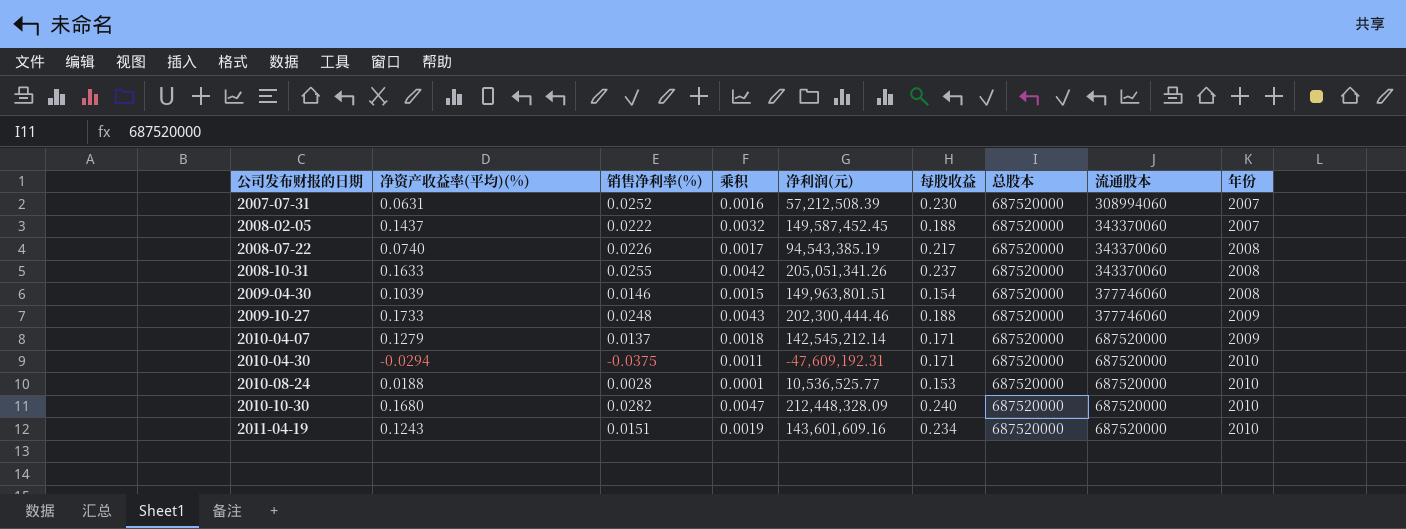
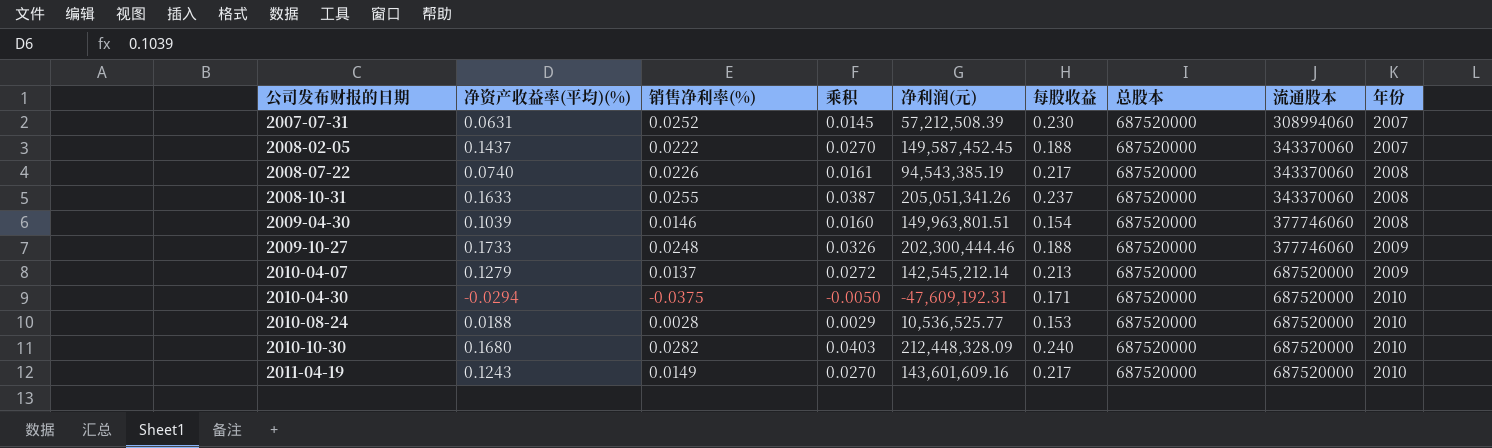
column 乘积 | formula: [净资产收益率(平均)(%)] * [销售净利率(%)] -> [净资产收益率(平均)(%)] * [每股收益]
2010-04-07 | 每股收益: 0.171 -> 0.213
2011-04-19 | 销售净利率(%): 0.0151 -> 0.0149
2011-04-19 | 每股收益: 0.234 -> 0.217

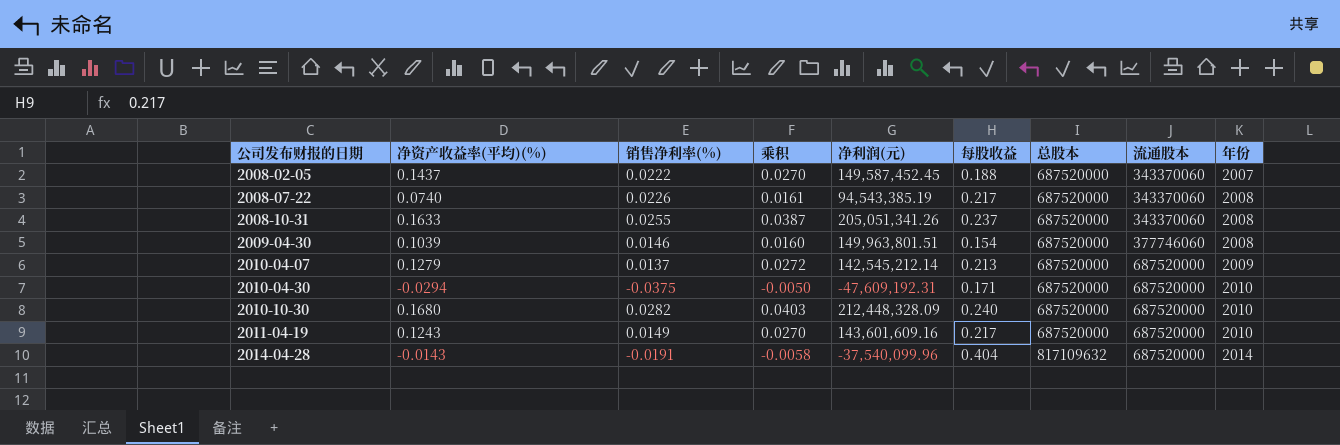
row 2007-07-31: 0.0631 | 0.0252 | 0.0145 | 57,212,508.39 | 0.230 | 687520000 | 308994060 | 2007 -> none
row 2009-10-27: 0.1733 | 0.0248 | 0.0326 | 202,300,444.46 | 0.188 | 687520000 | 377746060 | 2009 -> none
row 2010-08-24: 0.0188 | 0.0028 | 0.0029 | 10,536,525.77 | 0.153 | 687520000 | 687520000 | 2010 -> none
row 2014-04-28: none -> -0.0143 | -0.0191 | -0.0058 | -37,540,099.96 | 0.404 | 817109632 | 687520000 | 2014

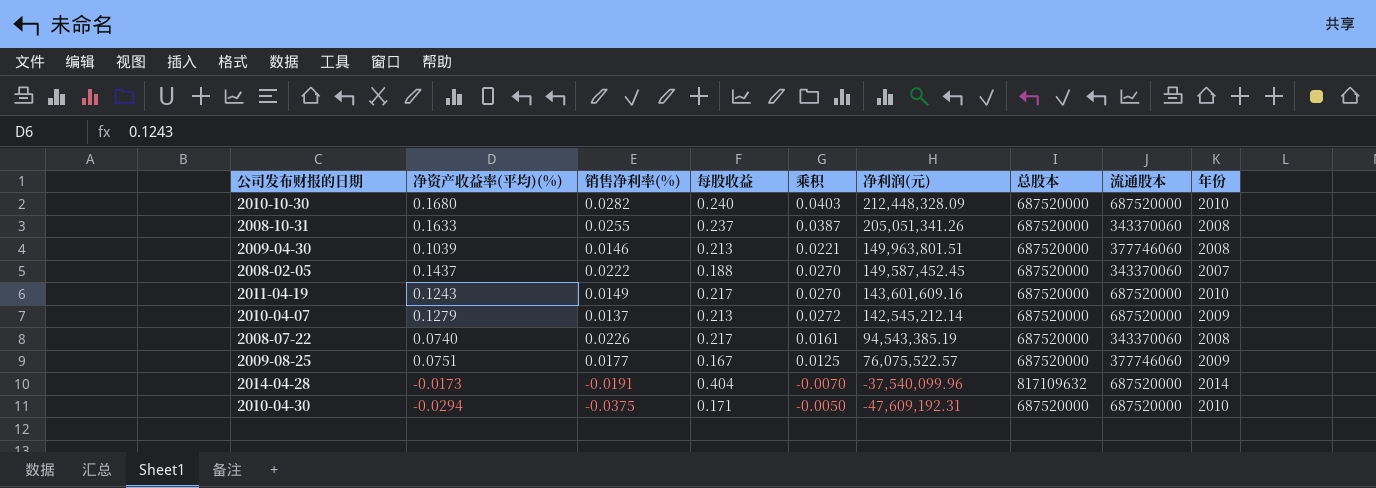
row order: 公司发布财报的日期 ascending -> 净利润(元) descending
column 每股收益 | position: 6 -> 4
2009-04-30 | 每股收益: 0.154 -> 0.213
2009-04-30 | 乘积: 0.0160 -> 0.0221
row 2009-08-25: none -> 0.0751 | 0.0177 | 0.167 | 0.0125 | 76,075,522.57 | 687520000 | 377746060 | 2009
2014-04-28 | 净资产收益率(平均)(%): -0.0143 -> -0.0173
2014-04-28 | 乘积: -0.0058 -> -0.0070

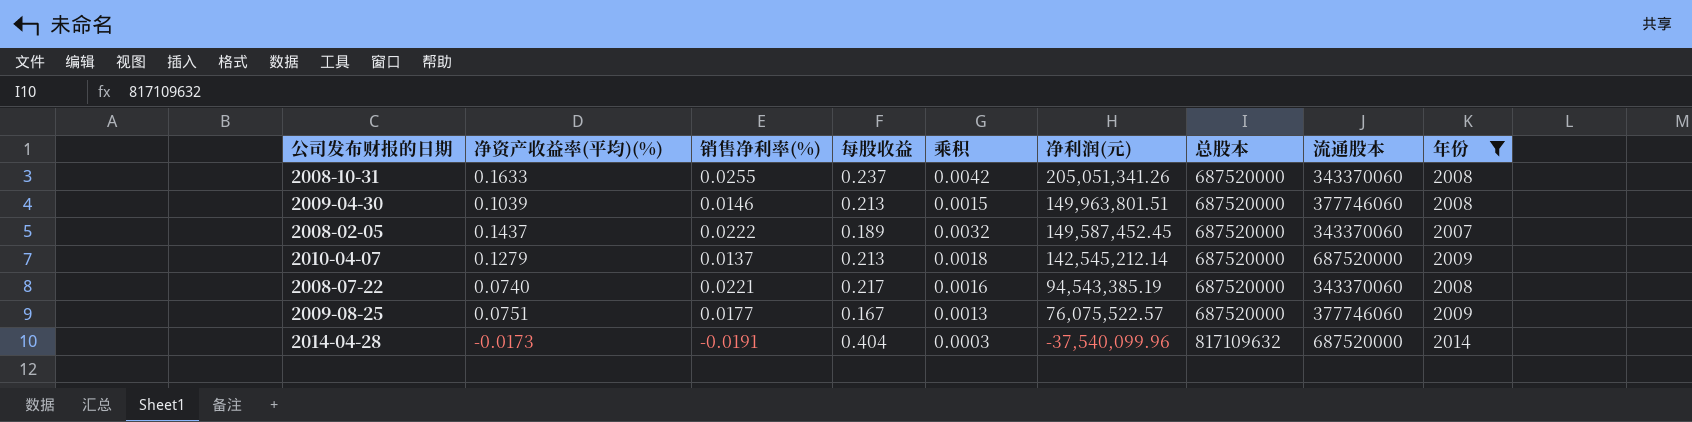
filter: none -> 年份 != 2010
column 乘积 | formula: [净资产收益率(平均)(%)] * [每股收益] -> [净资产收益率(平均)(%)] * [销售净利率(%)]
2008-02-05 | 每股收益: 0.188 -> 0.189
2008-07-22 | 销售净利率(%): 0.0226 -> 0.0221

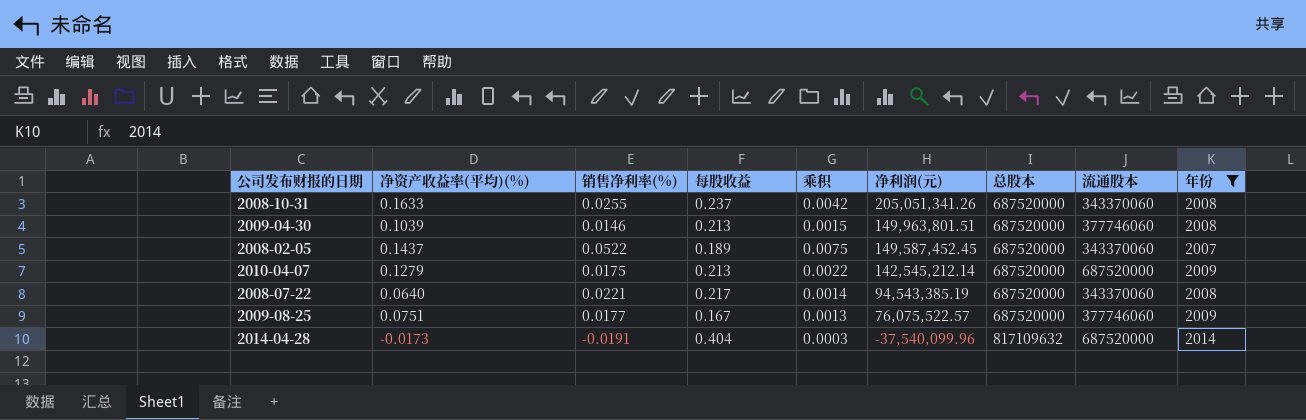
2008-02-05 | 销售净利率(%): 0.0222 -> 0.0522
2008-02-05 | 乘积: 0.0032 -> 0.0075
2010-04-07 | 销售净利率(%): 0.0137 -> 0.0175
2010-04-07 | 乘积: 0.0018 -> 0.0022
2008-07-22 | 净资产收益率(平均)(%): 0.0740 -> 0.0640
2008-07-22 | 乘积: 0.0016 -> 0.0014

